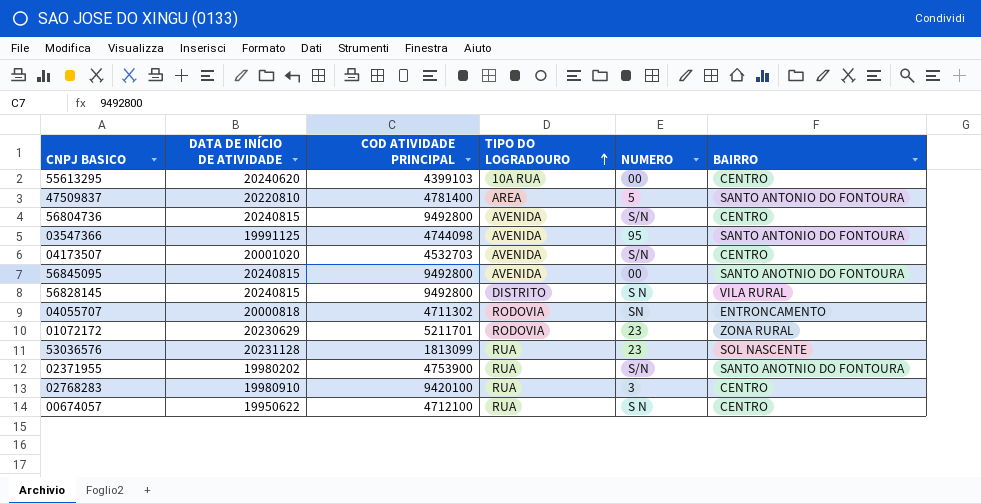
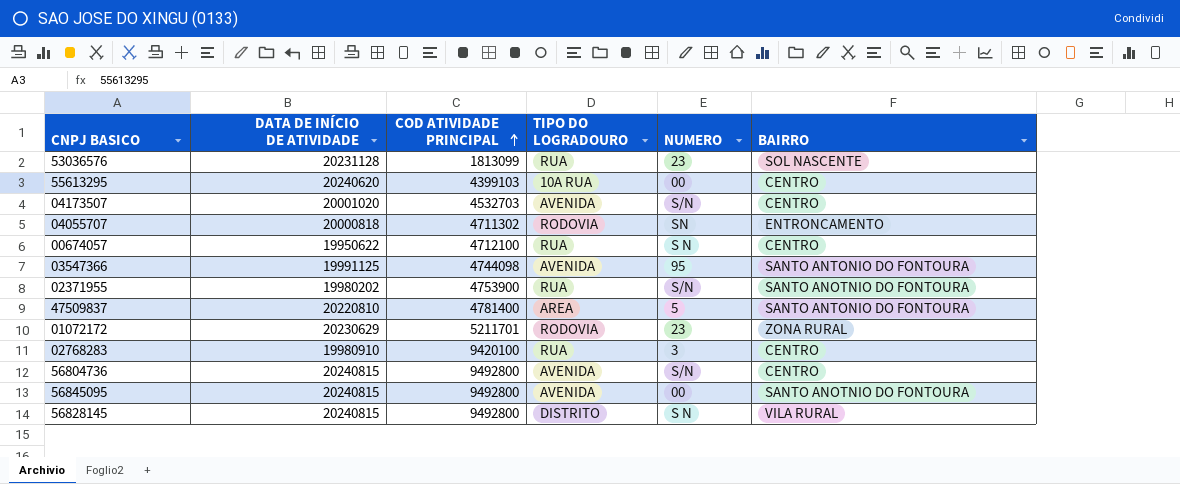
row order: TIPO DO LOGRADOURO ascending -> COD ATIVIDADE PRINCIPAL ascending

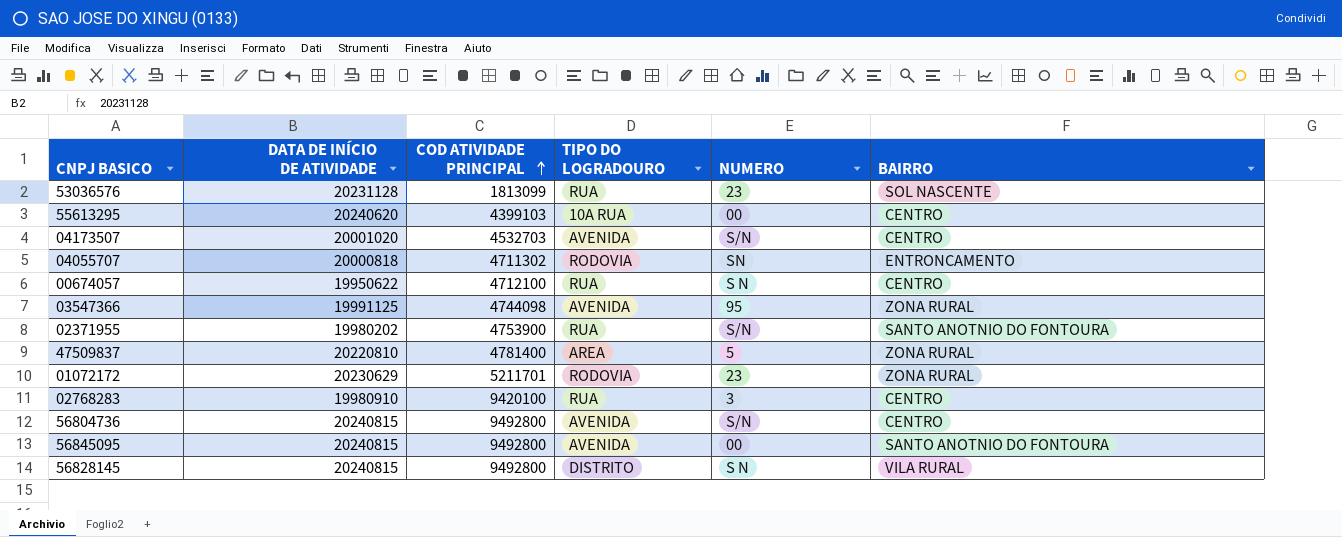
03547366 | BAIRRO: SANTO ANTONIO DO FONTOURA -> ZONA RURAL
47509837 | BAIRRO: SANTO ANTONIO DO FONTOURA -> ZONA RURAL

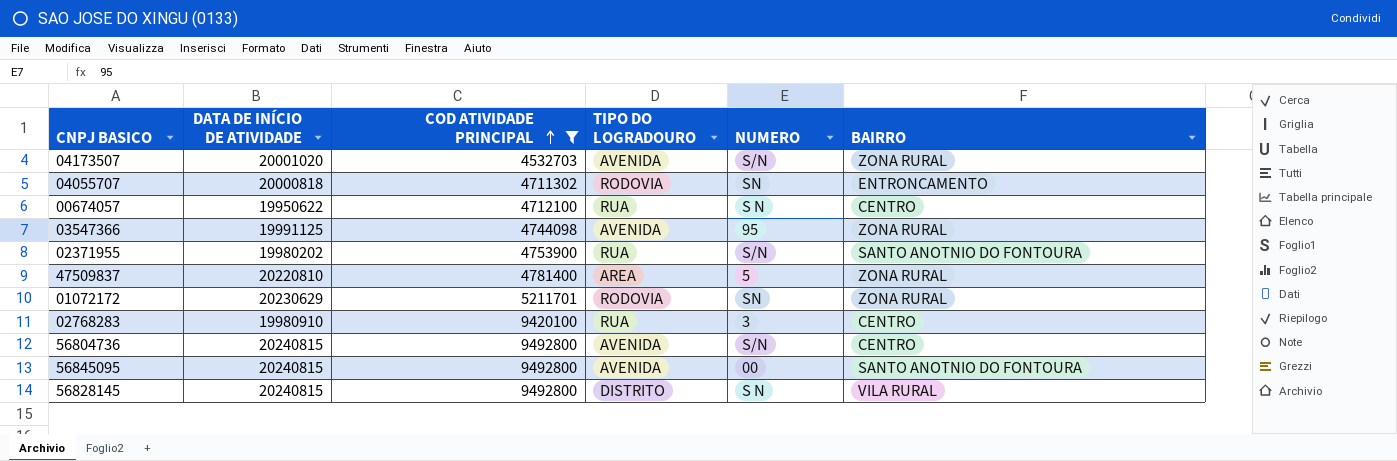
filter: none -> COD ATIVIDADE PRINCIPAL >= 4532703
04173507 | BAIRRO: CENTRO -> ZONA RURAL
01072172 | NUMERO: 23 -> SN

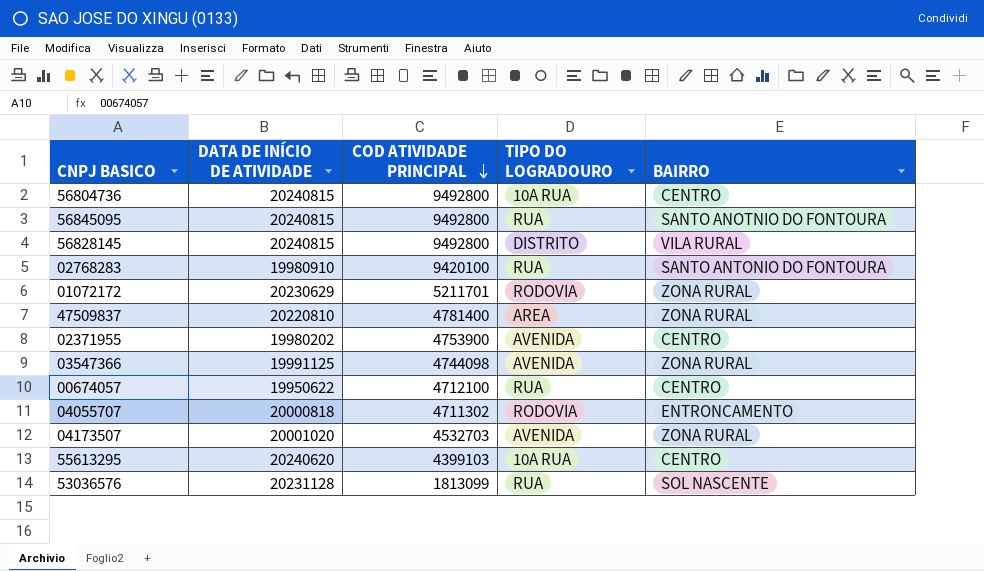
filter: COD ATIVIDADE PRINCIPAL >= 4532703 -> none
row order: COD ATIVIDADE PRINCIPAL ascending -> COD ATIVIDADE PRINCIPAL descending
column NUMERO | position: 5 -> none
56804736 | TIPO DO LOGRADOURO: AVENIDA -> 10A RUA
56845095 | TIPO DO LOGRADOURO: AVENIDA -> RUA
02768283 | BAIRRO: CENTRO -> SANTO ANTONIO DO FONTOURA
02371955 | TIPO DO LOGRADOURO: RUA -> AVENIDA
02371955 | BAIRRO: SANTO ANOTNIO DO FONTOURA -> CENTRO

